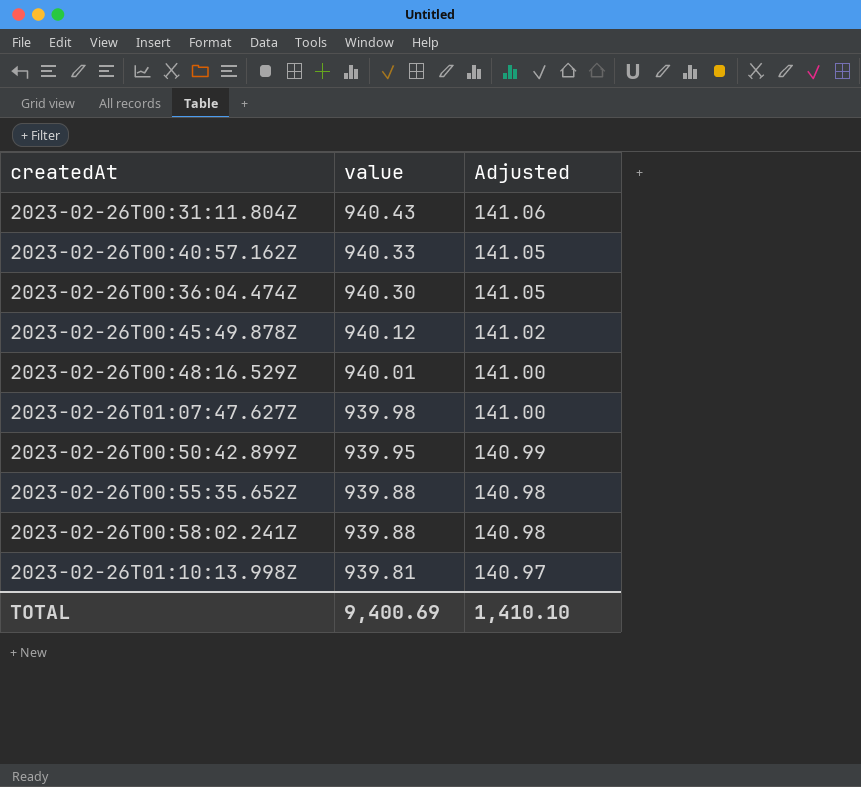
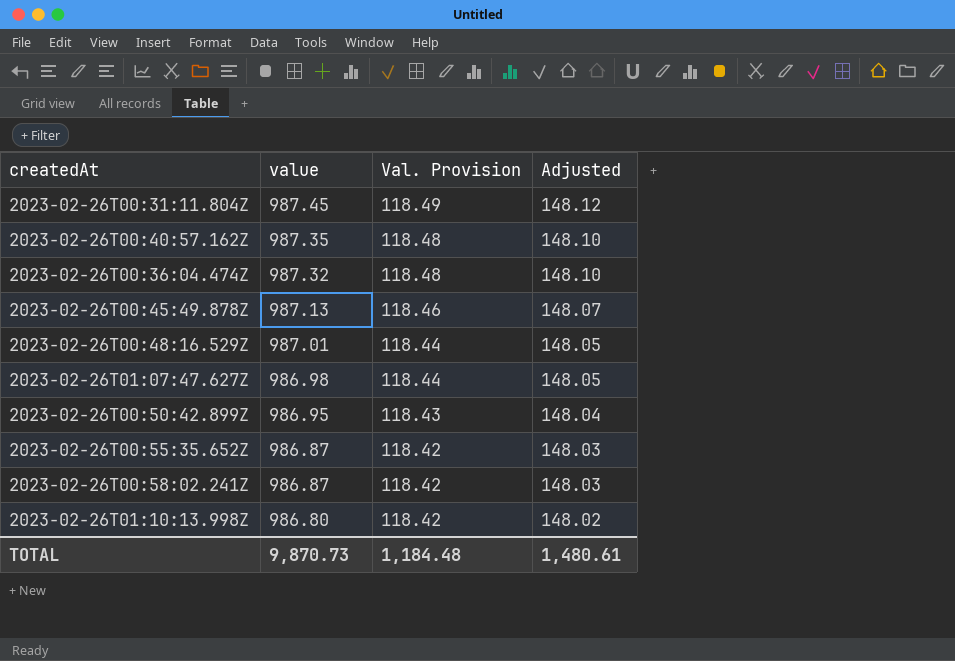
column Val. Provision | formula: none -> [value] * 0.12
2023-02-26T00:31:11.804Z | value: 940.43 -> 987.45
2023-02-26T00:31:11.804Z | Adjusted: 141.06 -> 148.12
2023-02-26T00:40:57.162Z | value: 940.33 -> 987.35
2023-02-26T00:40:57.162Z | Adjusted: 141.05 -> 148.10
2023-02-26T00:36:04.474Z | value: 940.30 -> 987.32
2023-02-26T00:36:04.474Z | Adjusted: 141.05 -> 148.10
2023-02-26T00:45:49.878Z | value: 940.12 -> 987.13
2023-02-26T00:45:49.878Z | Adjusted: 141.02 -> 148.07
2023-02-26T00:48:16.529Z | value: 940.01 -> 987.01
2023-02-26T00:48:16.529Z | Adjusted: 141.00 -> 148.05
2023-02-26T01:07:47.627Z | value: 939.98 -> 986.98
2023-02-26T01:07:47.627Z | Adjusted: 141.00 -> 148.05
2023-02-26T00:50:42.899Z | value: 939.95 -> 986.95
2023-02-26T00:50:42.899Z | Adjusted: 140.99 -> 148.04
2023-02-26T00:55:35.652Z | value: 939.88 -> 986.87
2023-02-26T00:55:35.652Z | Adjusted: 140.98 -> 148.03
2023-02-26T00:58:02.241Z | value: 939.88 -> 986.87
2023-02-26T00:58:02.241Z | Adjusted: 140.98 -> 148.03
2023-02-26T01:10:13.998Z | value: 939.81 -> 986.80
2023-02-26T01:10:13.998Z | Adjusted: 140.97 -> 148.02
TOTAL | value: 9,400.69 -> 9,870.73
TOTAL | Adjusted: 1,410.10 -> 1,480.61

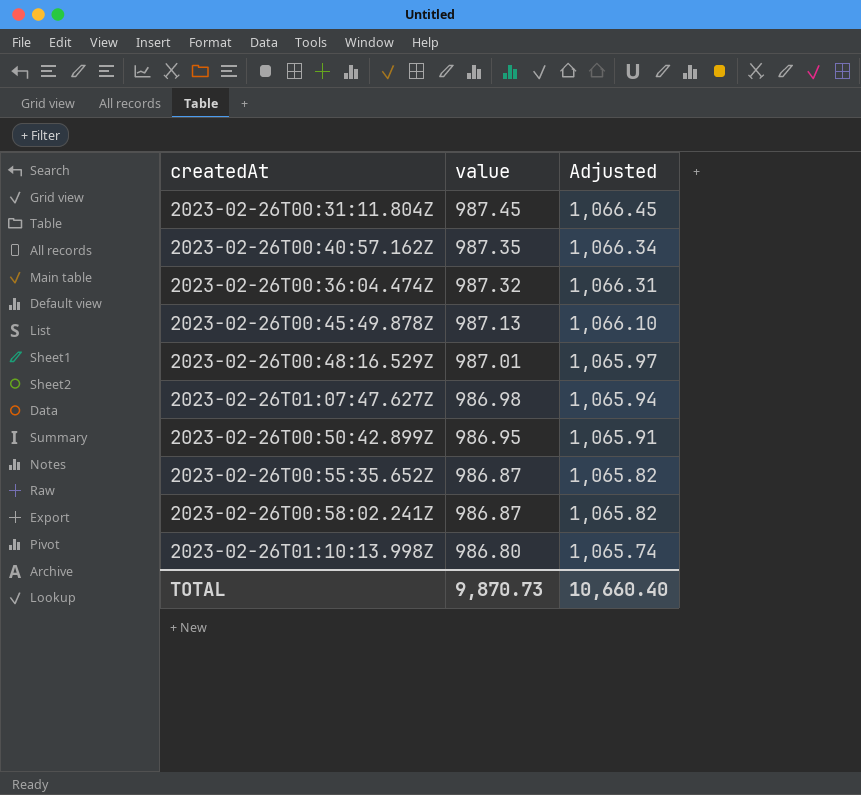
column Val. Provision | formula: [value] * 0.12 -> none
column Adjusted | formula: [value] * 0.15 -> [value] * 1.08
TOTAL | Adjusted: 1,480.61 -> 10,660.40

